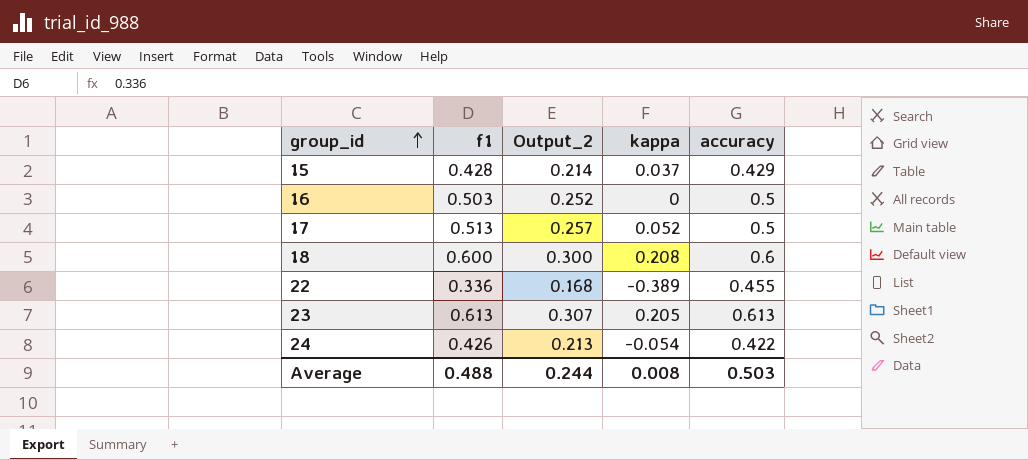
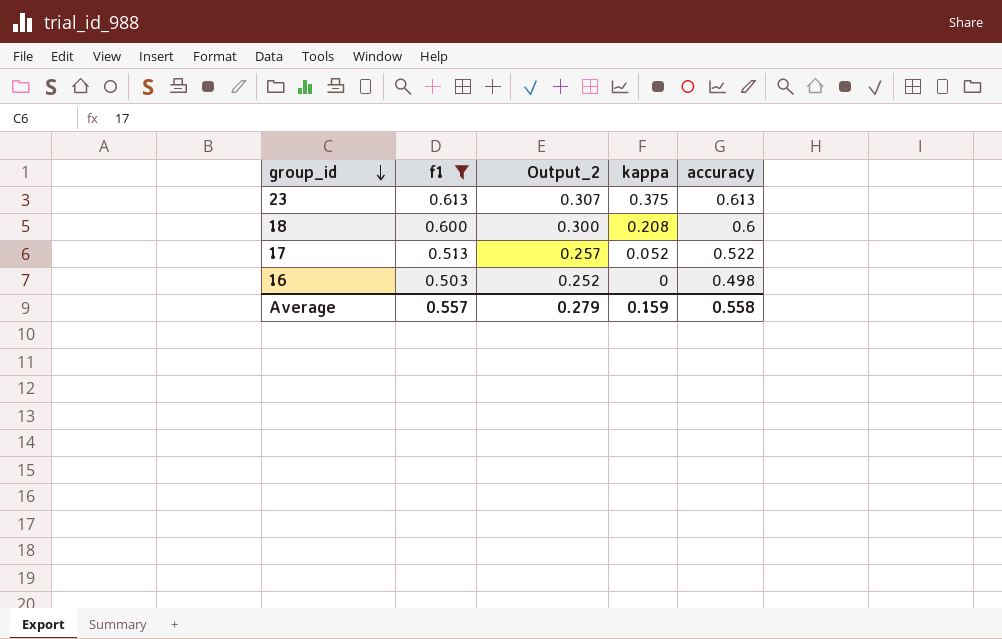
filter: none -> f1 >= 0.503
row order: group_id ascending -> group_id descending
23 | kappa: 0.205 -> 0.375
17 | accuracy: 0.5 -> 0.522
16 | accuracy: 0.5 -> 0.498
Average | f1: 0.488 -> 0.557
Average | Output_2: 0.244 -> 0.279
Average | kappa: 0.008 -> 0.159
Average | accuracy: 0.503 -> 0.558

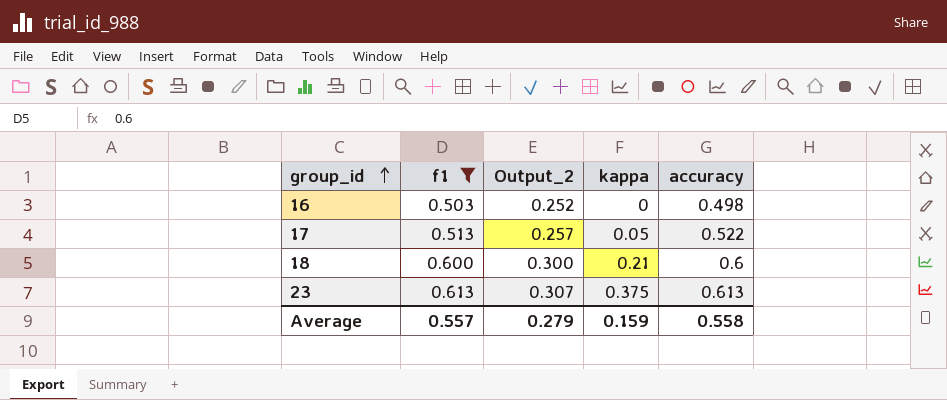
row order: group_id descending -> group_id ascending
17 | kappa: 0.052 -> 0.05
18 | kappa: 0.208 -> 0.21

